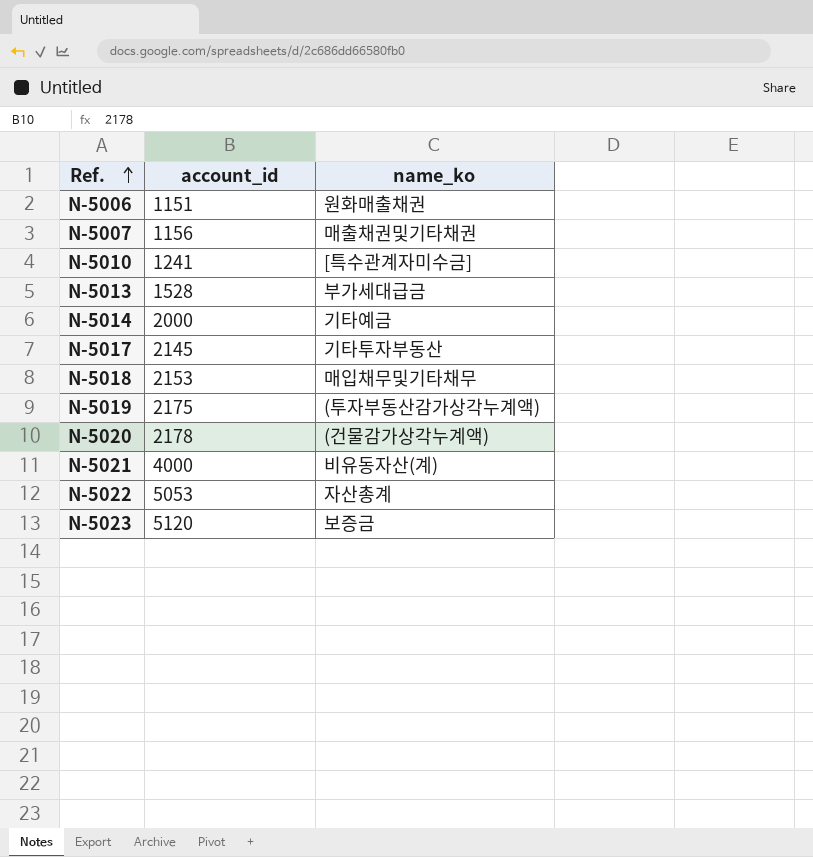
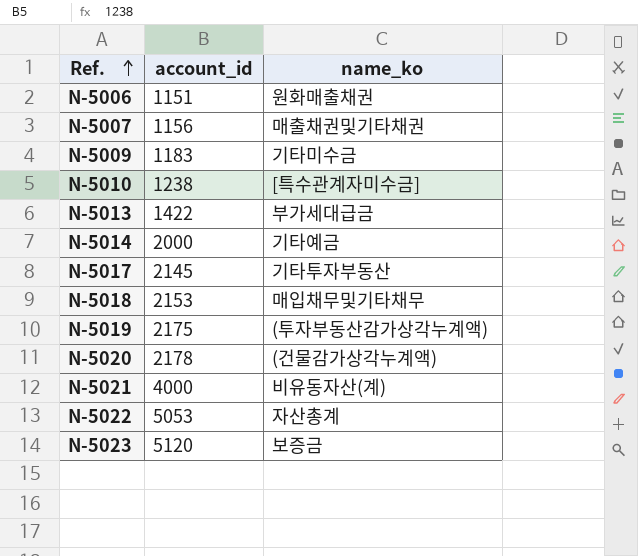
row N-5009: none -> 1183 | 기타미수금
N-5010 | account_id: 1241 -> 1238
N-5013 | account_id: 1528 -> 1422

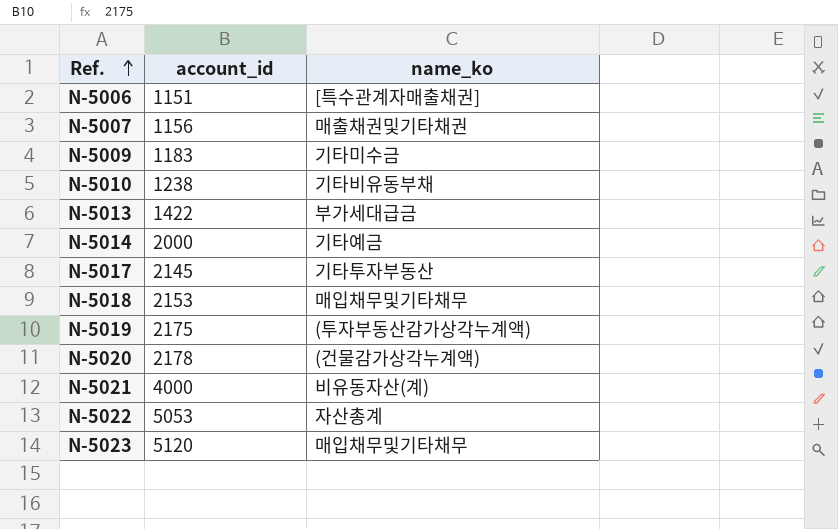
N-5006 | name_ko: 원화매출채권 -> [특수관계자매출채권]
N-5010 | name_ko: [특수관계자미수금] -> 기타비유동부채
N-5023 | name_ko: 보증금 -> 매입채무및기타채무

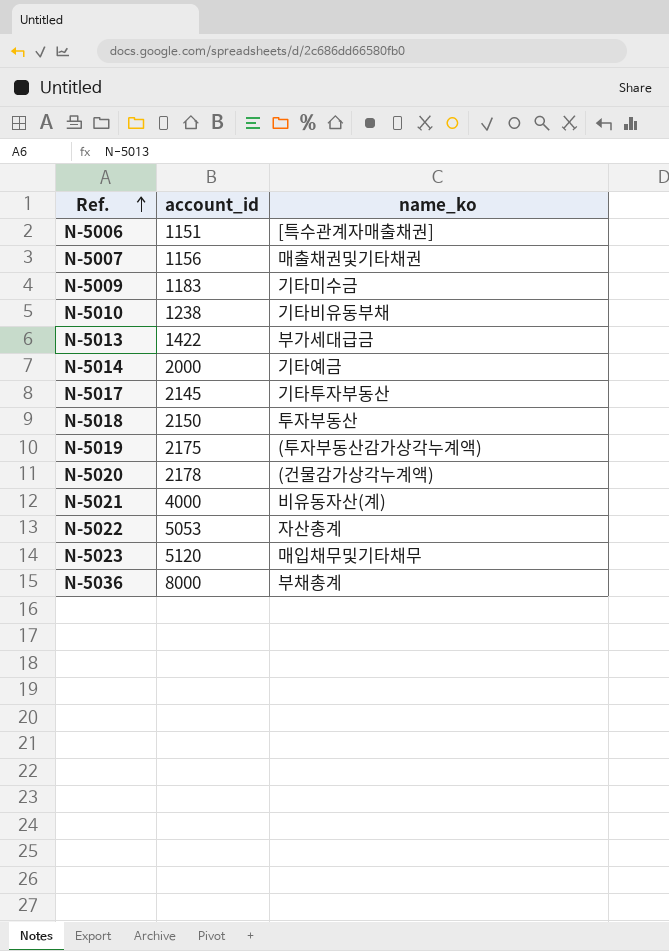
N-5018 | account_id: 2153 -> 2150
N-5018 | name_ko: 매입채무및기타채무 -> 투자부동산
row N-5036: none -> 8000 | 부채총계

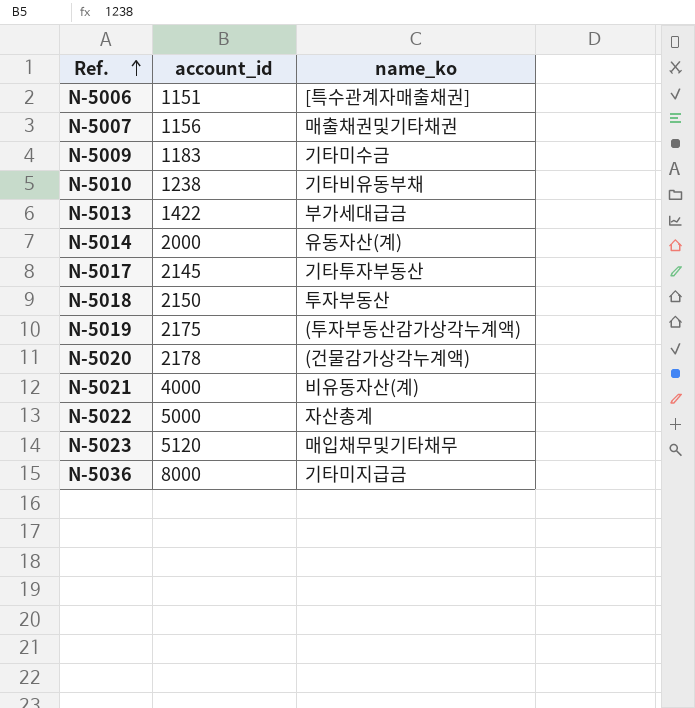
N-5014 | name_ko: 기타예금 -> 유동자산(계)
N-5022 | account_id: 5053 -> 5000
N-5036 | name_ko: 부채총계 -> 기타미지급금

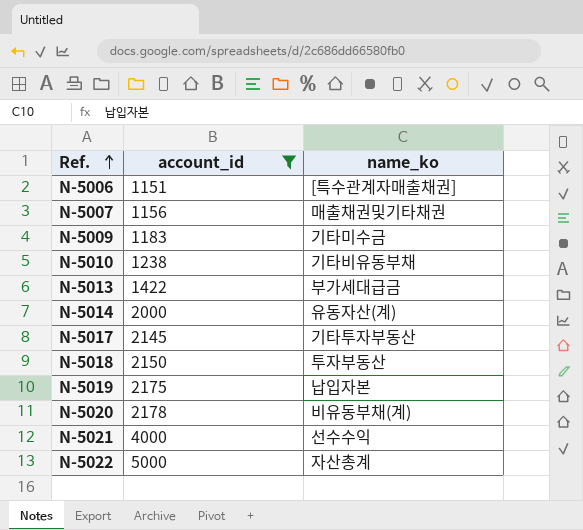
filter: none -> account_id <= 5000
N-5019 | name_ko: (투자부동산감가상각누계액) -> 납입자본
N-5020 | name_ko: (건물감가상각누계액) -> 비유동부채(계)
N-5021 | name_ko: 비유동자산(계) -> 선수수익

